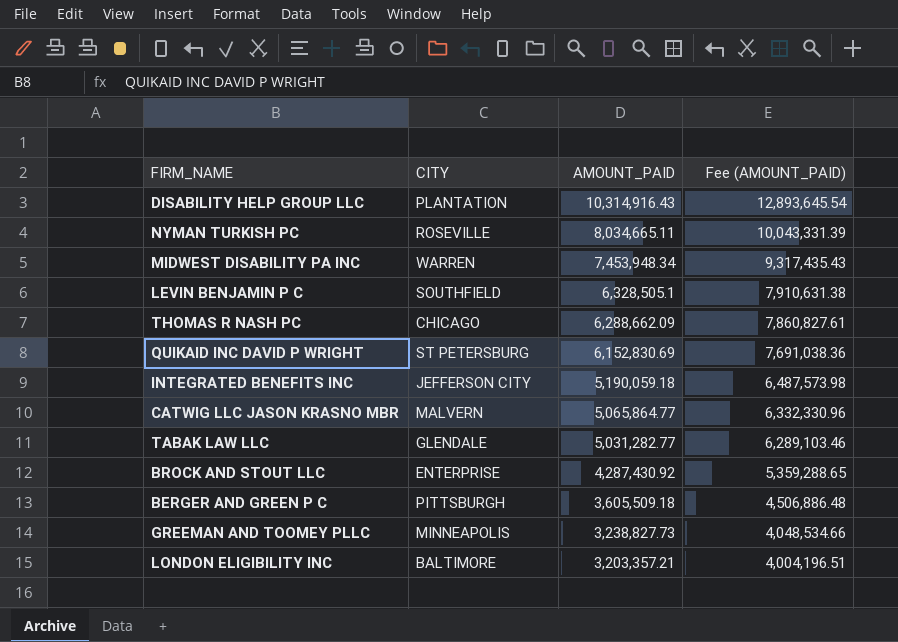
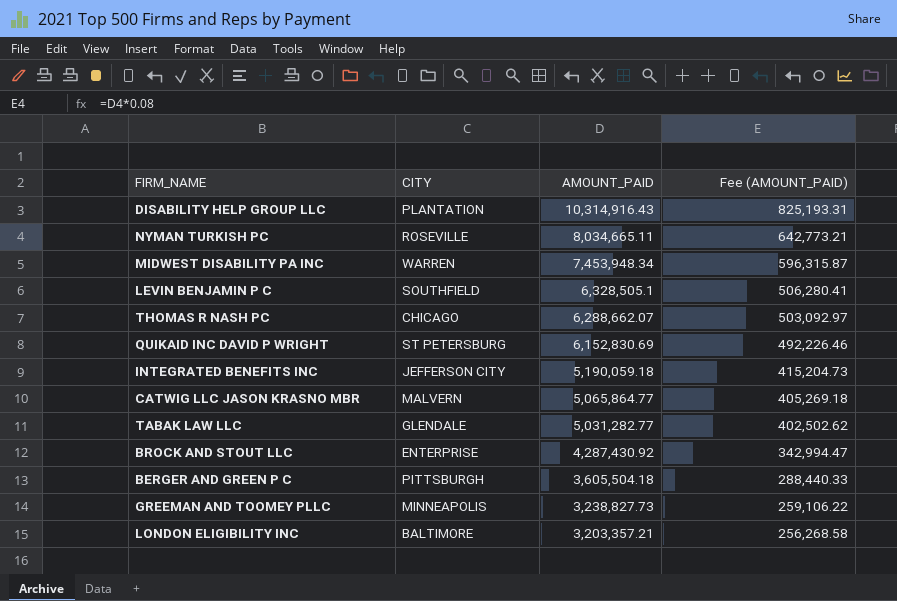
column Fee (AMOUNT_PAID) | formula: [AMOUNT_PAID] * 1.25 -> [AMOUNT_PAID] * 0.08
THOMAS R NASH PC | AMOUNT_PAID: 6,288,662.09 -> 6,288,662.07
BERGER AND GREEN P C | AMOUNT_PAID: 3,605,509.18 -> 3,605,504.18

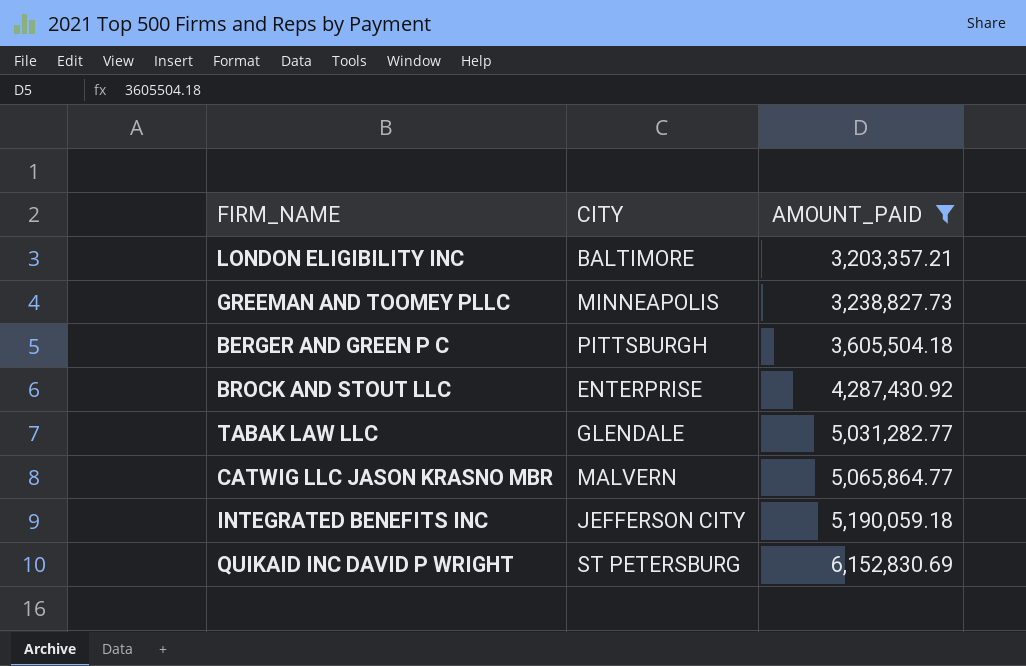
filter: none -> AMOUNT_PAID <= 6,152,830.69
row order: AMOUNT_PAID descending -> AMOUNT_PAID ascending
column Fee (AMOUNT_PAID) | formula: [AMOUNT_PAID] * 0.08 -> none

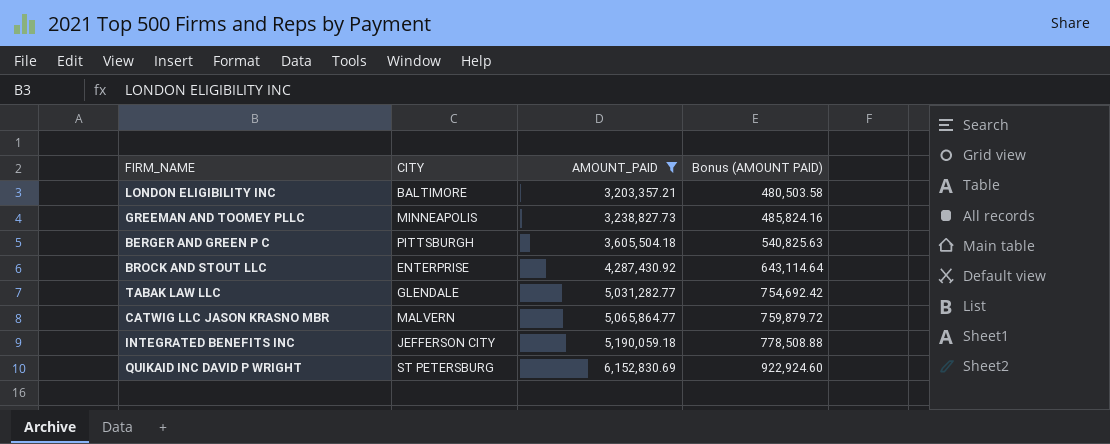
column Bonus (AMOUNT PAID) | formula: none -> [AMOUNT_PAID] * 0.15

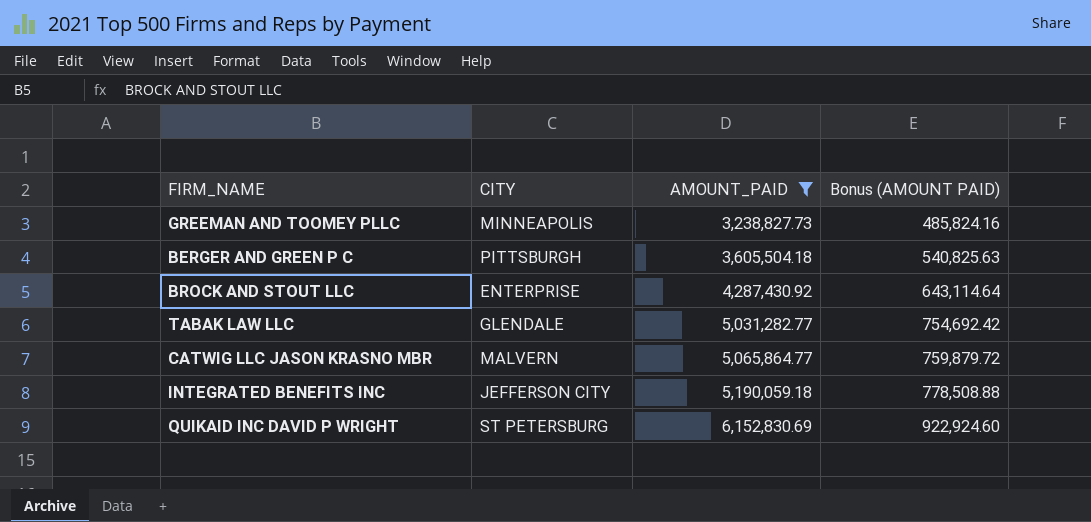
row LONDON ELIGIBILITY INC: BALTIMORE | 3,203,357.21 | 480,503.58 -> none

